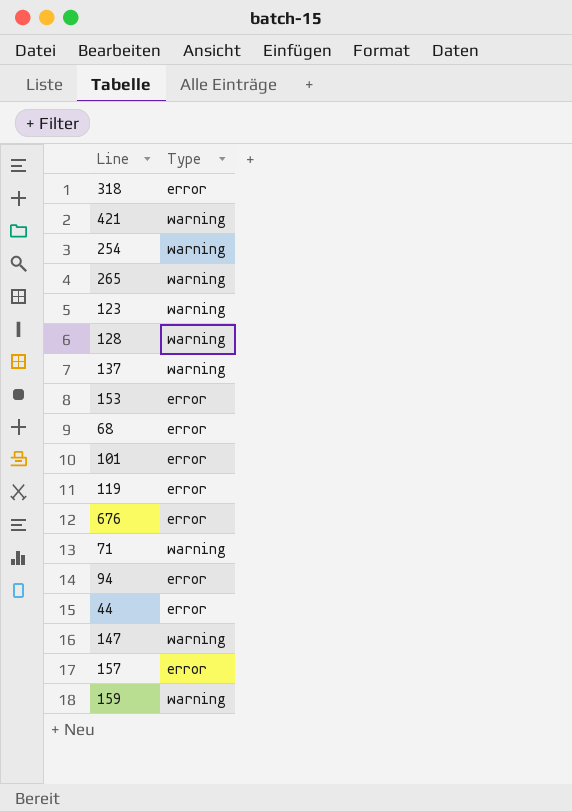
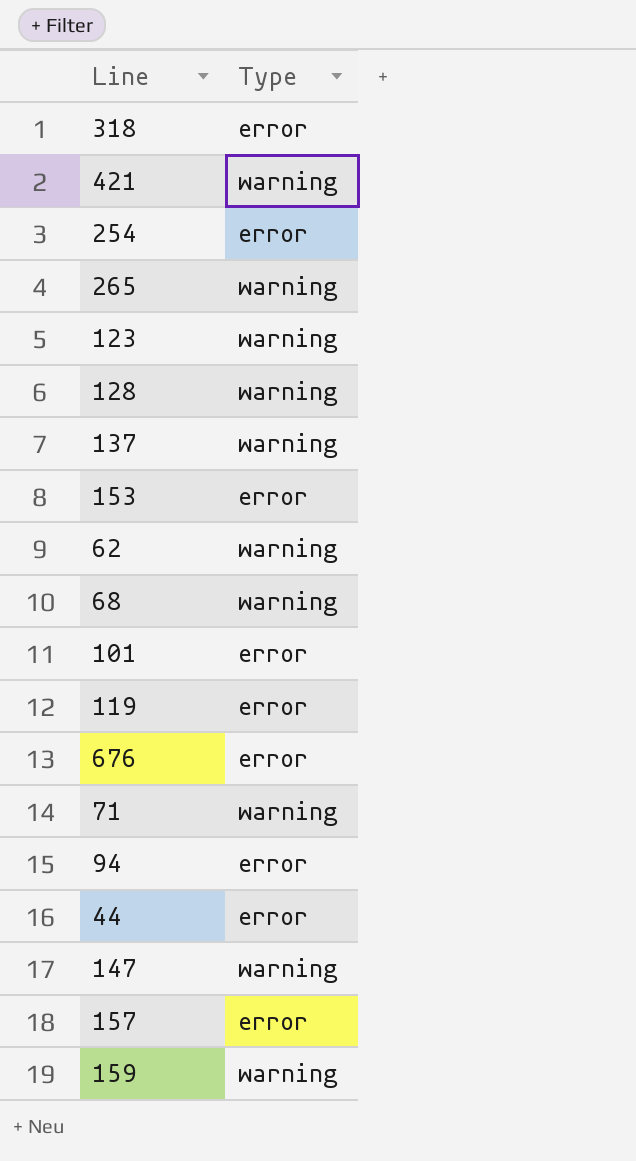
254 | Type: warning -> error
row 62: none -> warning
68 | Type: error -> warning

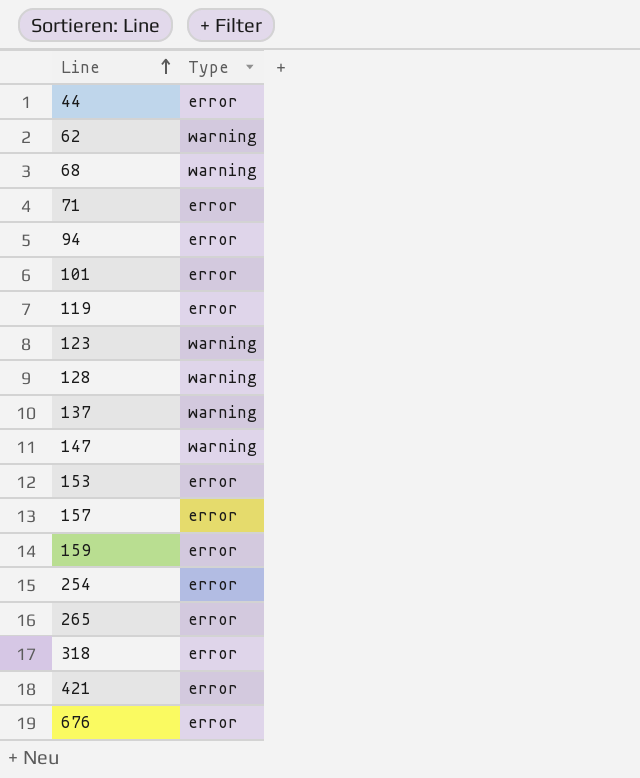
row order: none -> Line ascending
71 | Type: warning -> error
159 | Type: warning -> error
265 | Type: warning -> error
421 | Type: warning -> error

